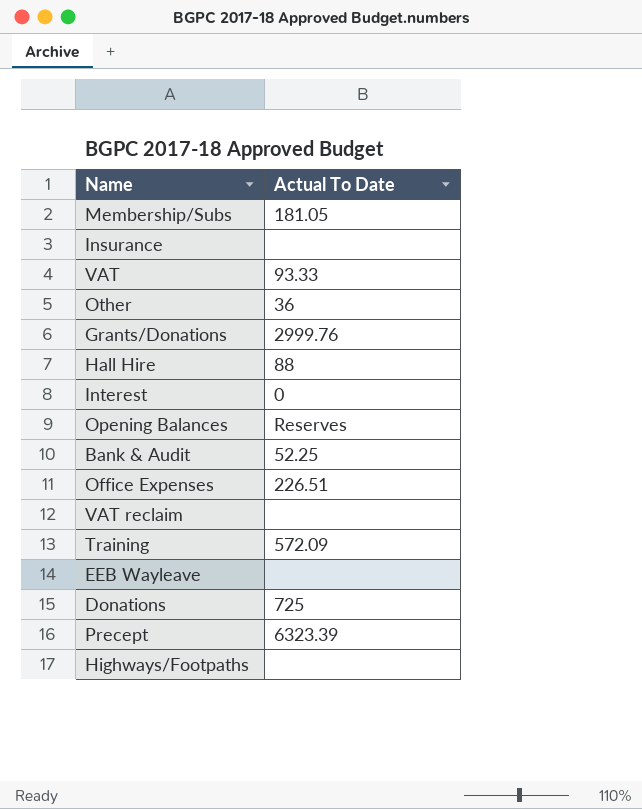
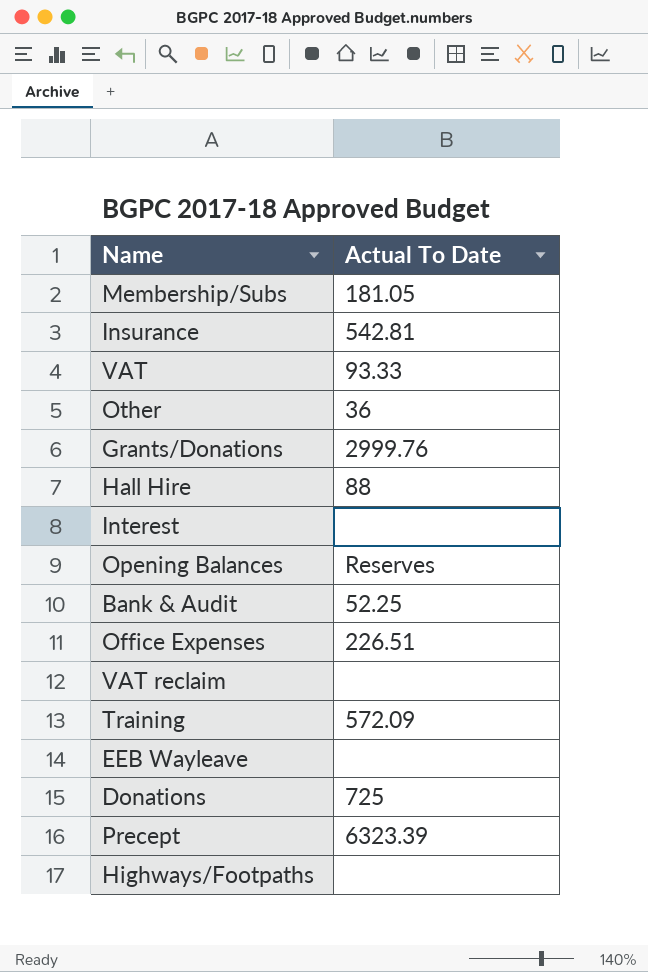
Insurance | Actual To Date: none -> 542.81
Interest | Actual To Date: 0 -> none

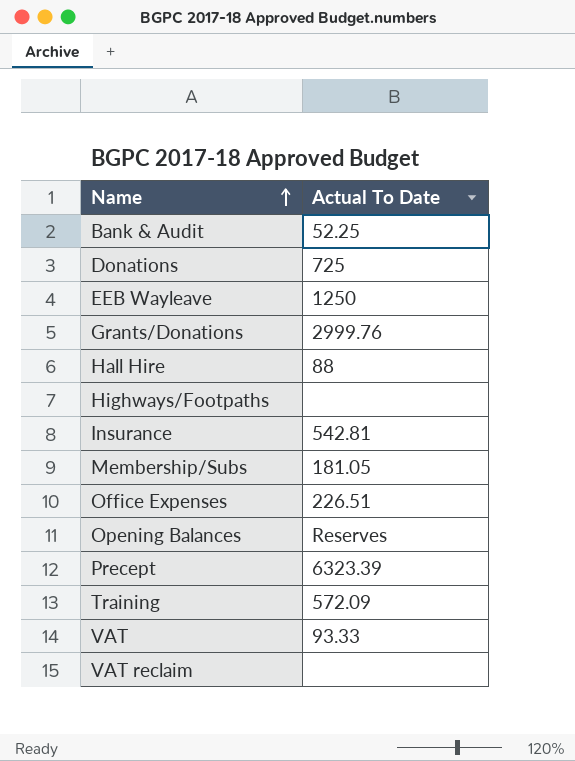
row order: none -> Name ascending
row Other: 36 -> none
row Interest: none -> none
EEB Wayleave | Actual To Date: none -> 1250

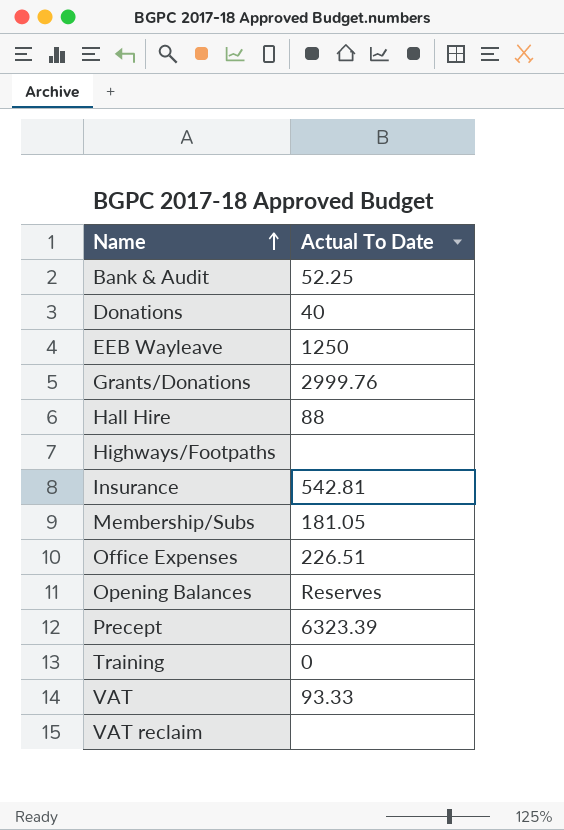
Donations | Actual To Date: 725 -> 40
Training | Actual To Date: 572.09 -> 0

